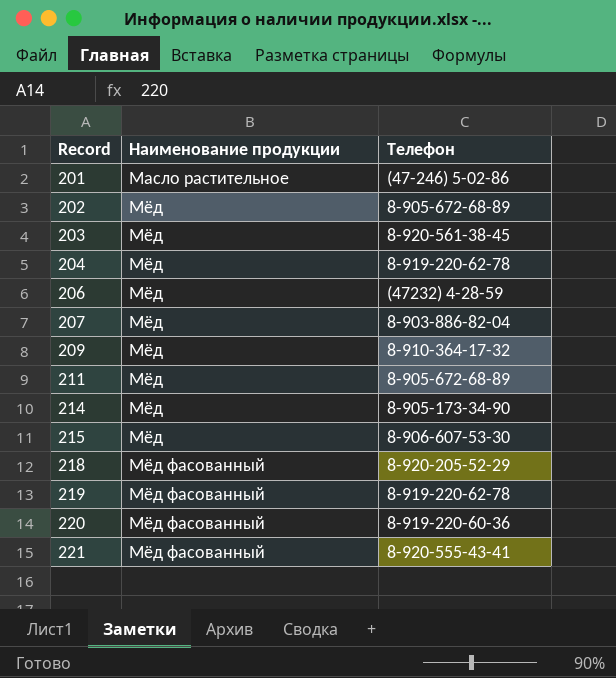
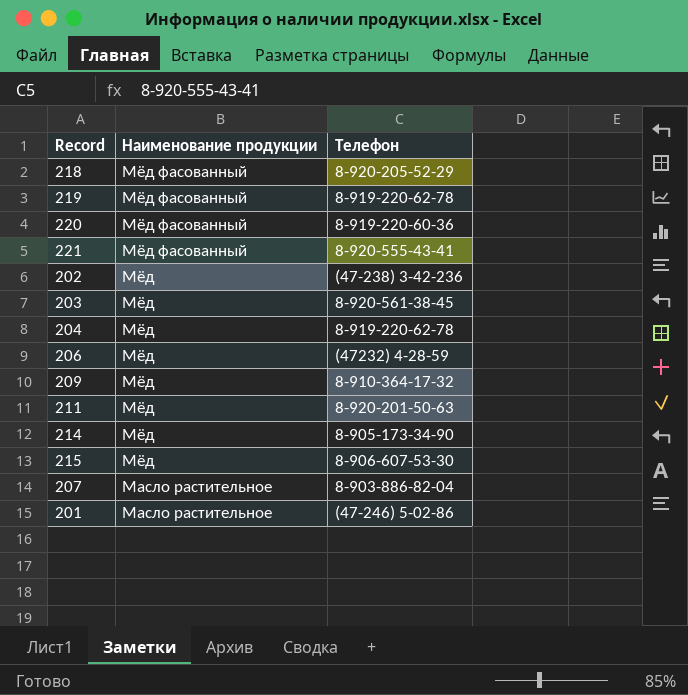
row order: Record ascending -> Наименование продукции descending
202 | Телефон: 8-905-672-68-89 -> (47-238) 3-42-236
211 | Телефон: 8-905-672-68-89 -> 8-920-201-50-63
207 | Наименование продукции: Мёд -> Масло растительное

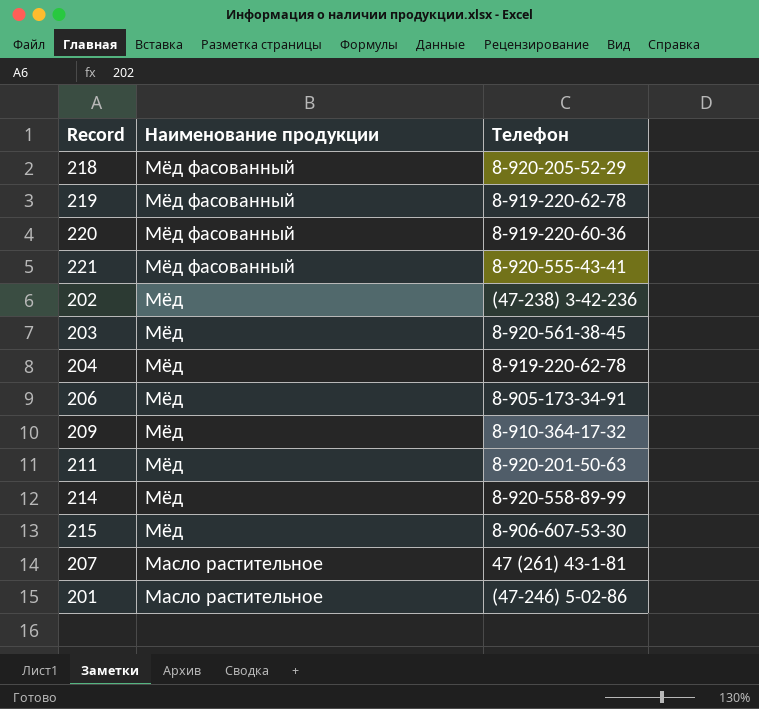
206 | Телефон: (47232) 4-28-59 -> 8-905-173-34-91
214 | Телефон: 8-905-173-34-90 -> 8-920-558-89-99
207 | Телефон: 8-903-886-82-04 -> 47 (261) 43-1-81

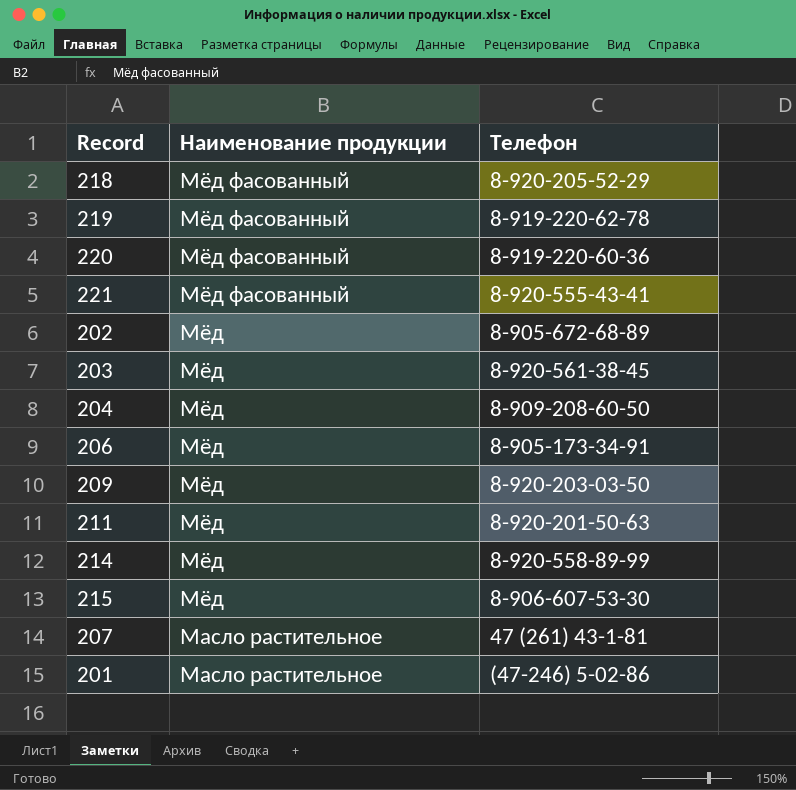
202 | Телефон: (47-238) 3-42-236 -> 8-905-672-68-89
204 | Телефон: 8-919-220-62-78 -> 8-909-208-60-50
209 | Телефон: 8-910-364-17-32 -> 8-920-203-03-50

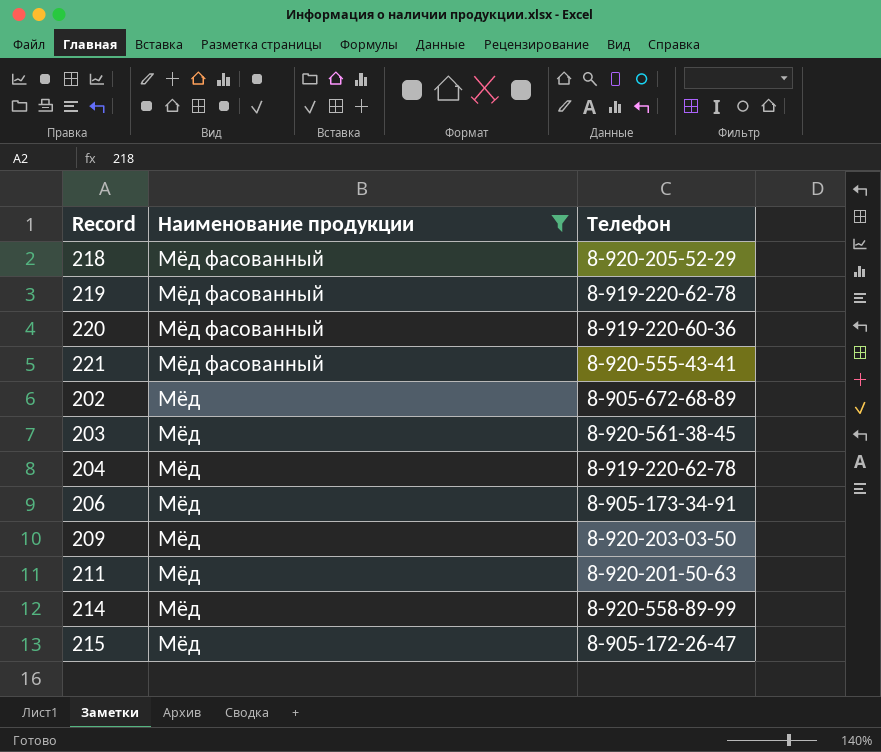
filter: none -> Наименование продукции != Масло растительное
204 | Телефон: 8-909-208-60-50 -> 8-919-220-62-78
215 | Телефон: 8-906-607-53-30 -> 8-905-172-26-47

